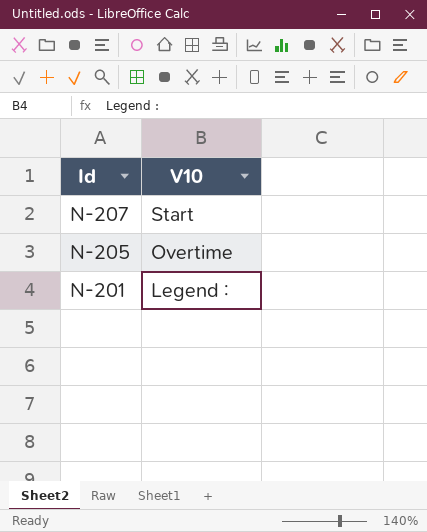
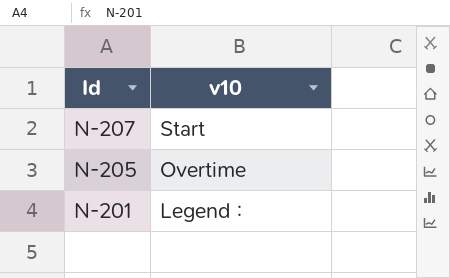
column name: V10 -> v10

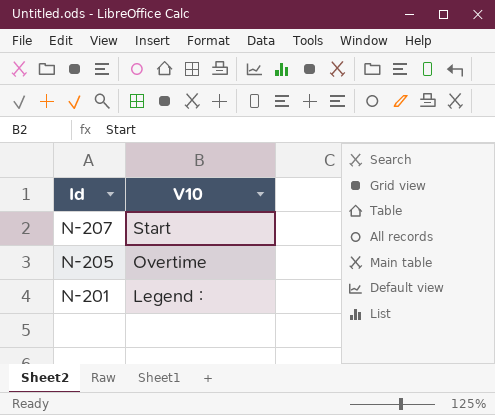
column name: v10 -> V10

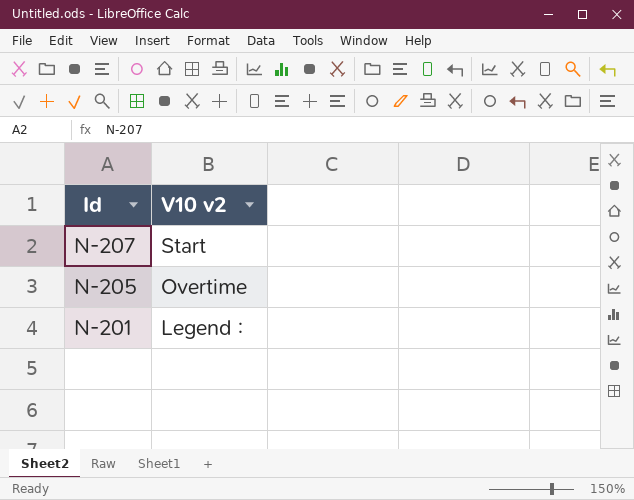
column name: V10 -> V10 v2

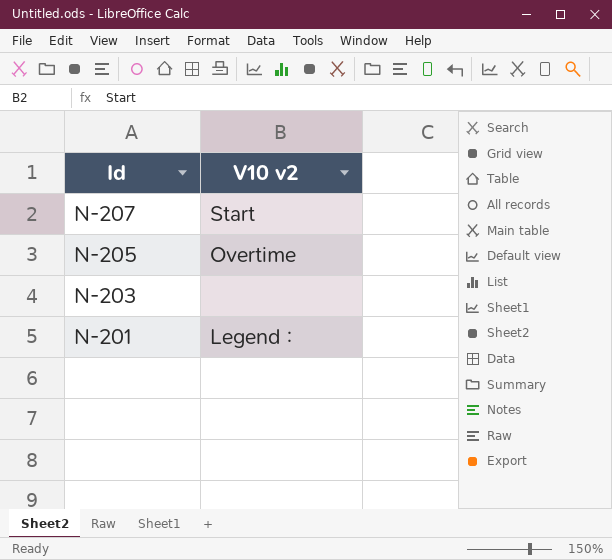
row N-203: none -> none

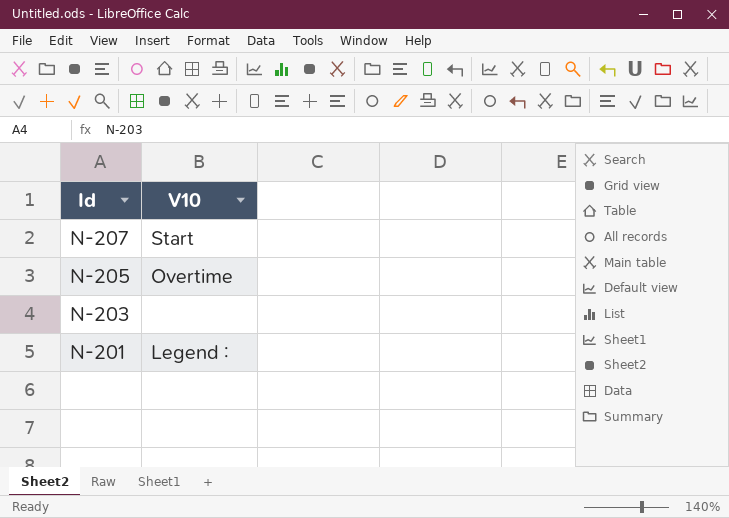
column name: V10 v2 -> V10

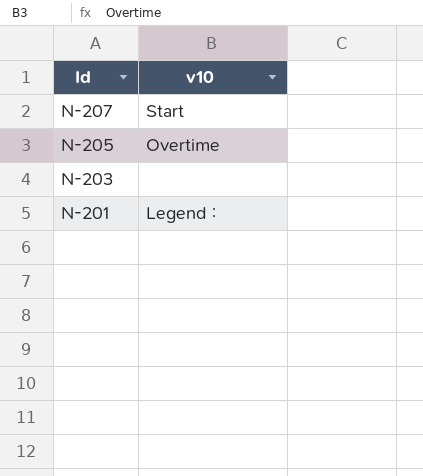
column name: V10 -> v10

